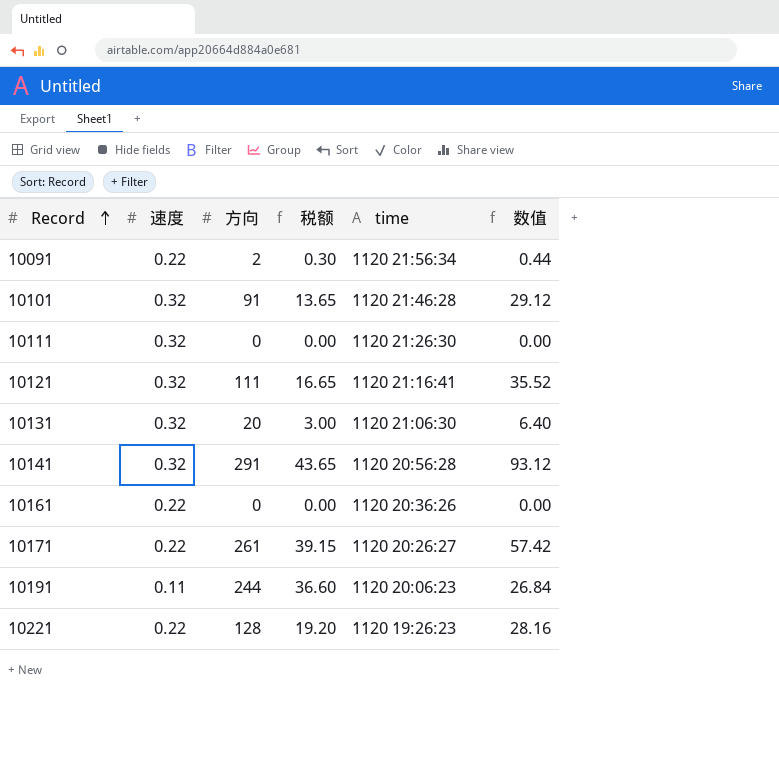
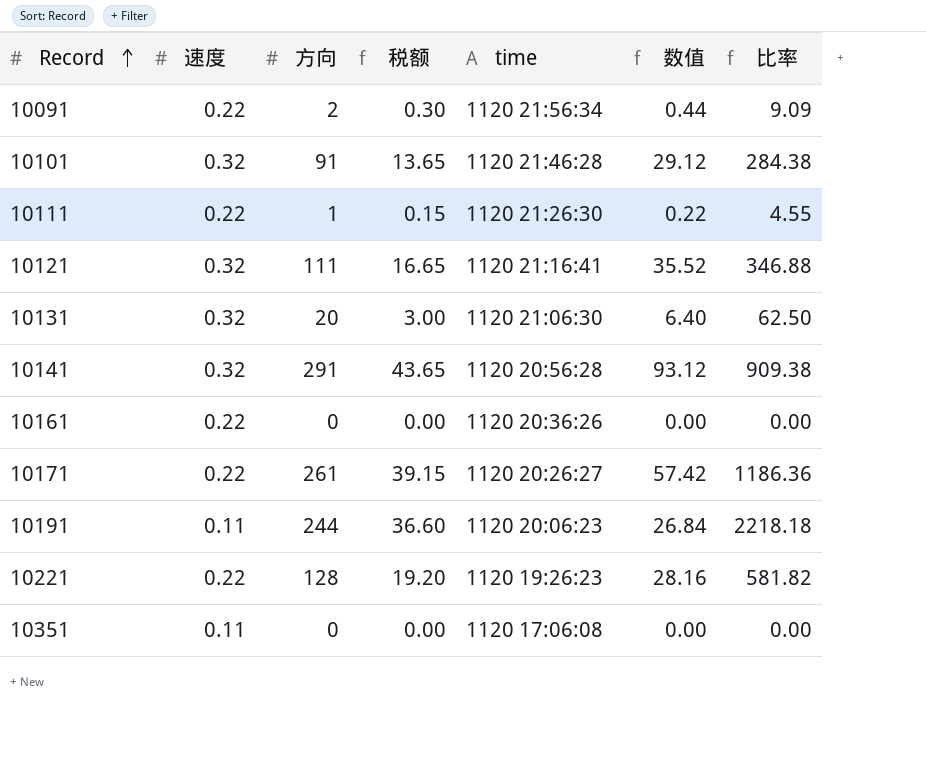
column 比率 | formula: none -> [方向] / [速度]
10111 | 速度: 0.32 -> 0.22
10111 | 方向: 0 -> 1
10111 | 税额: 0.00 -> 0.15
10111 | 数值: 0.00 -> 0.22
row 10351: none -> 0.11 | 0 | 0.00 | 1120 17:06:08 | 0.00 | 0.00

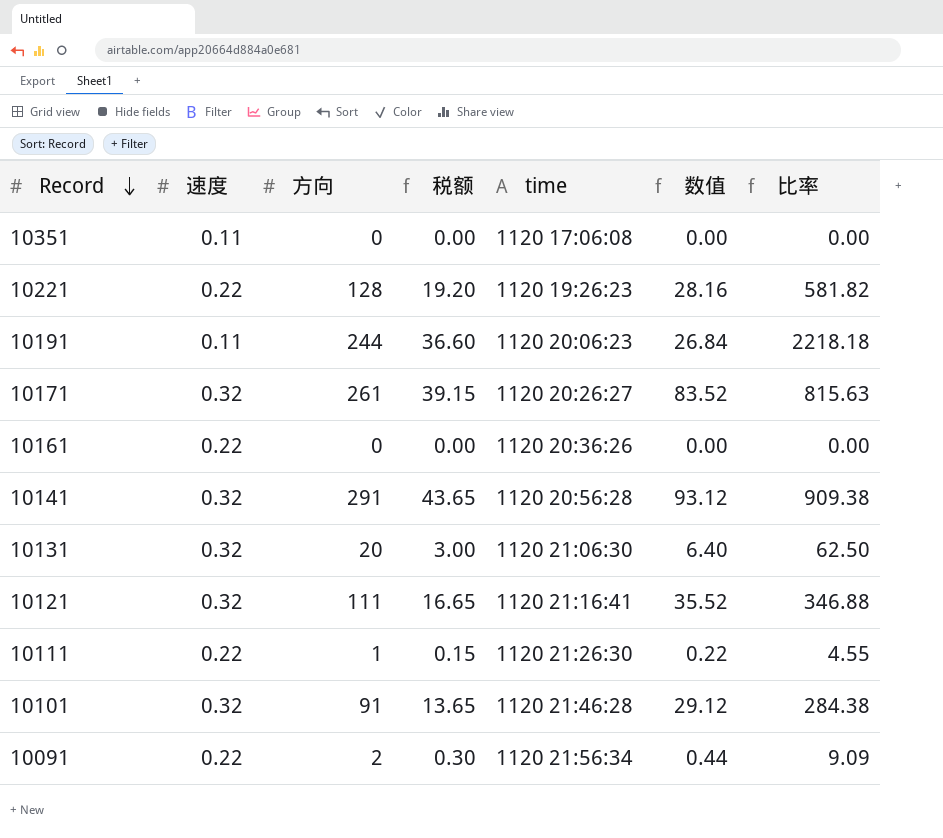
row order: Record ascending -> Record descending
10171 | 速度: 0.22 -> 0.32
10171 | 数值: 57.42 -> 83.52
10171 | 比率: 1186.36 -> 815.63

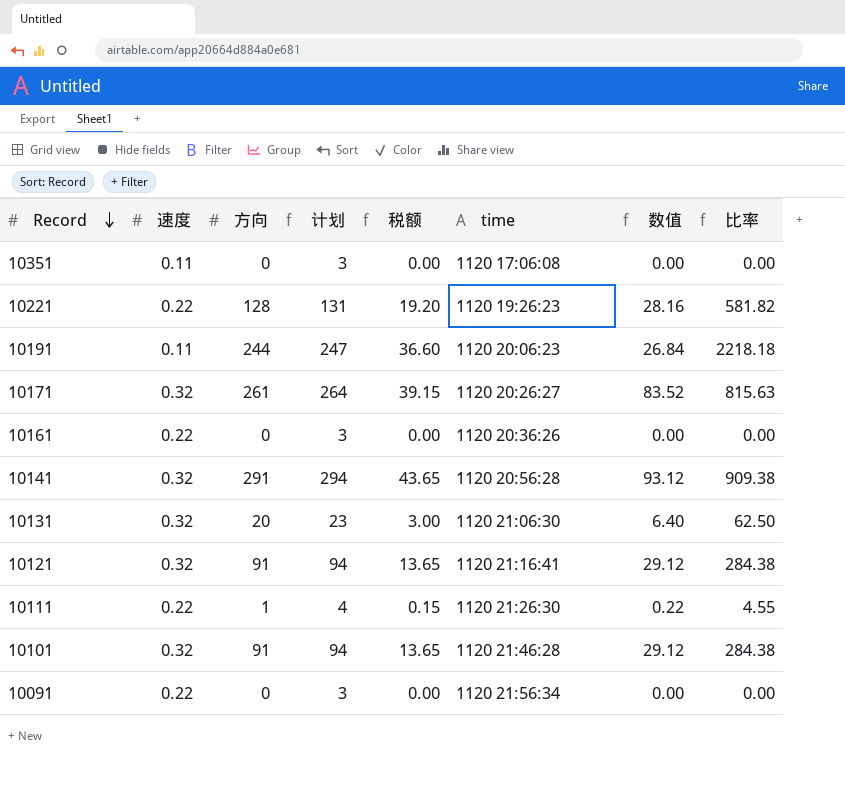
column 计划 | formula: none -> [方向] + 3
10121 | 方向: 111 -> 91
10121 | 税额: 16.65 -> 13.65
10121 | 数值: 35.52 -> 29.12
10121 | 比率: 346.88 -> 284.38
10091 | 方向: 2 -> 0
10091 | 税额: 0.30 -> 0.00
10091 | 数值: 0.44 -> 0.00
10091 | 比率: 9.09 -> 0.00

